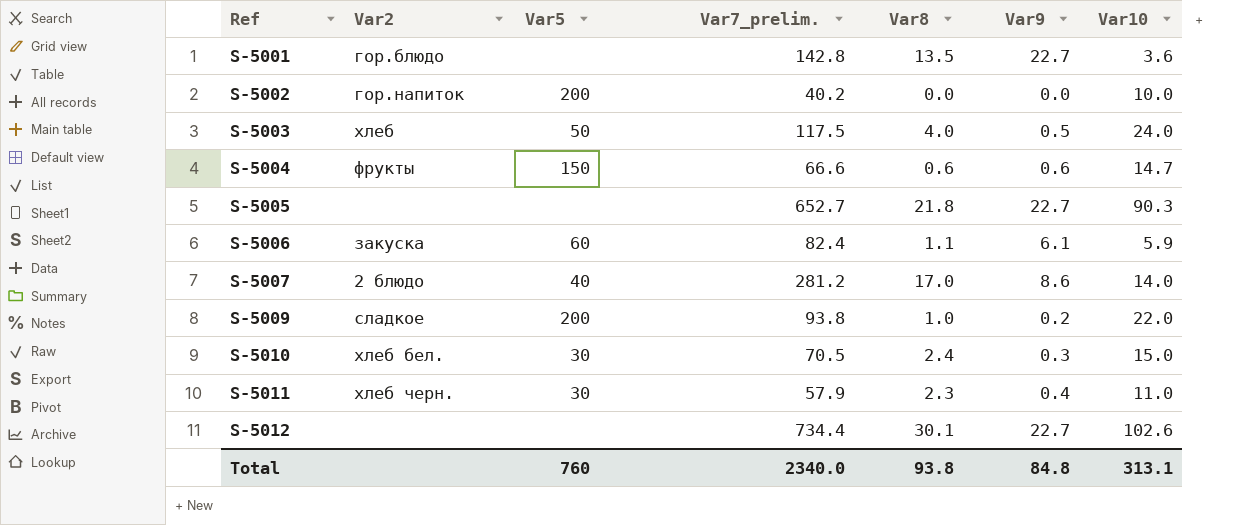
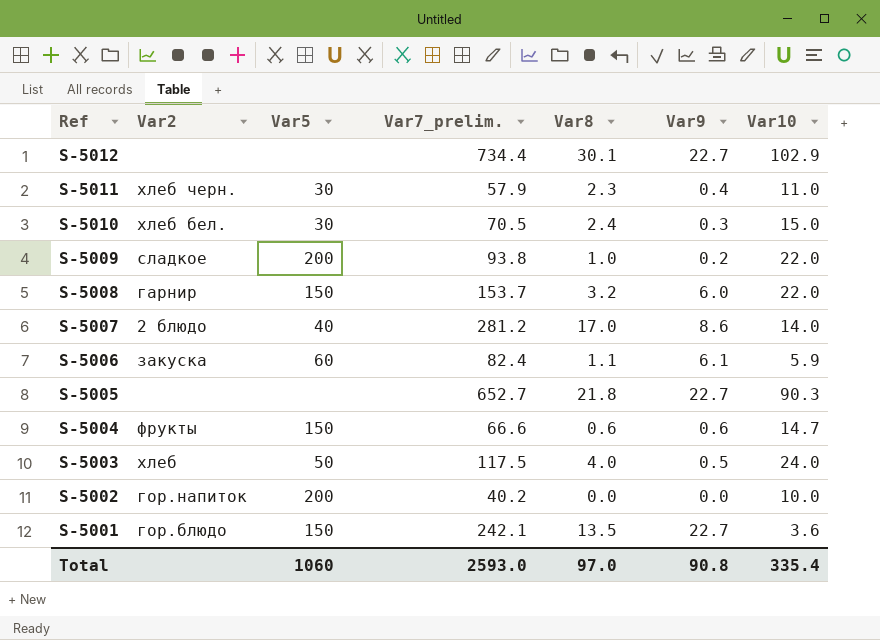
row order: Ref ascending -> Ref descending
S-5012 | Var10: 102.6 -> 102.9
row S-5008: none -> гарнир | 150 | 153.7 | 3.2 | 6.0 | 22.0
S-5001 | Var5: none -> 150
S-5001 | Var7_prelim.: 142.8 -> 242.1
Total | Var5: 760 -> 1060
Total | Var7_prelim.: 2340.0 -> 2593.0
Total | Var8: 93.8 -> 97.0
Total | Var9: 84.8 -> 90.8
Total | Var10: 313.1 -> 335.4

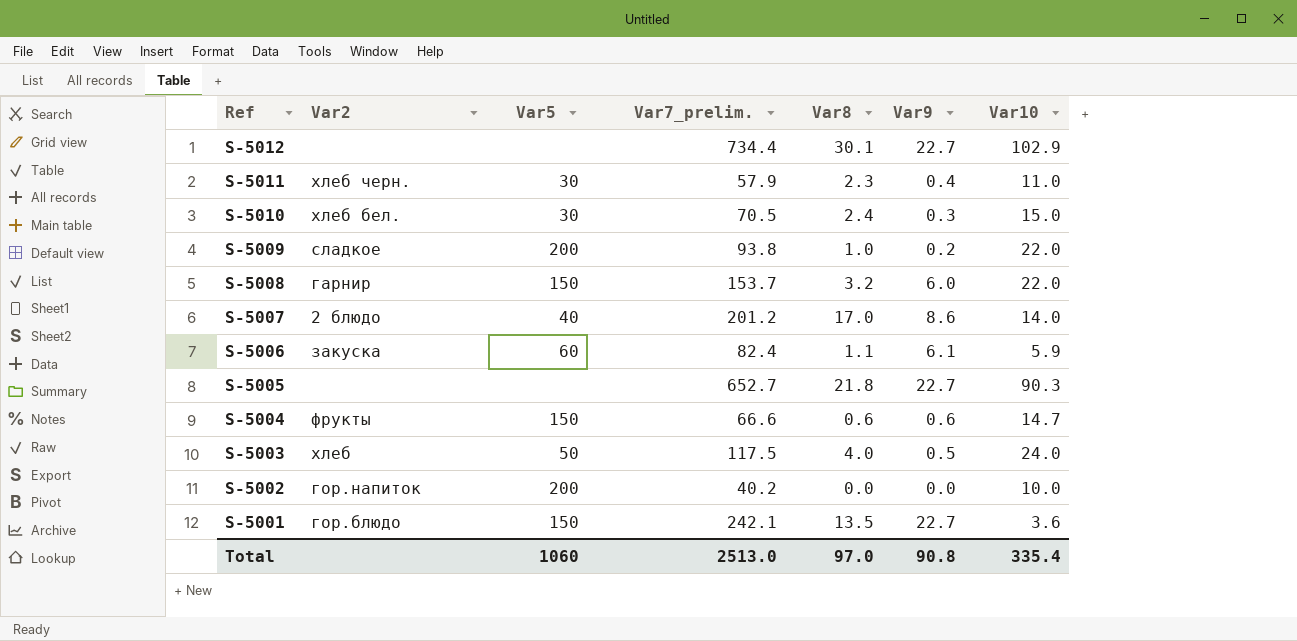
S-5007 | Var7_prelim.: 281.2 -> 201.2
Total | Var7_prelim.: 2593.0 -> 2513.0

